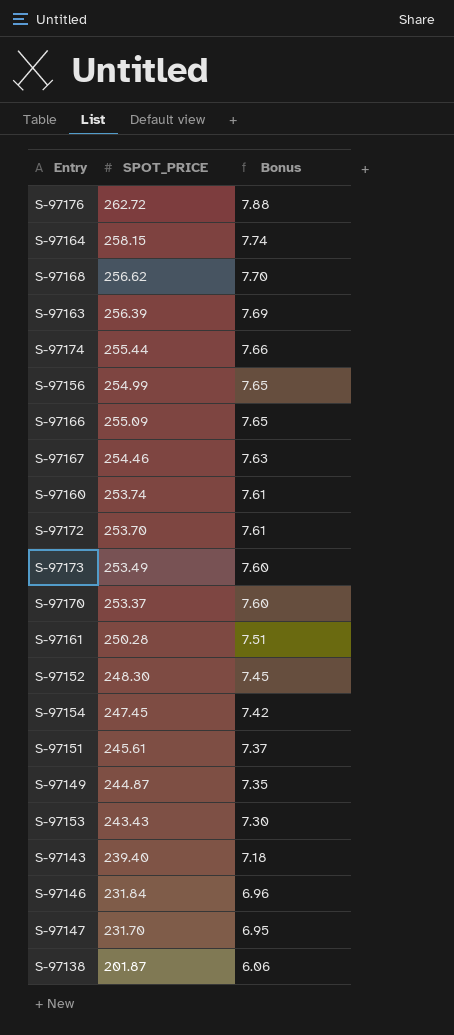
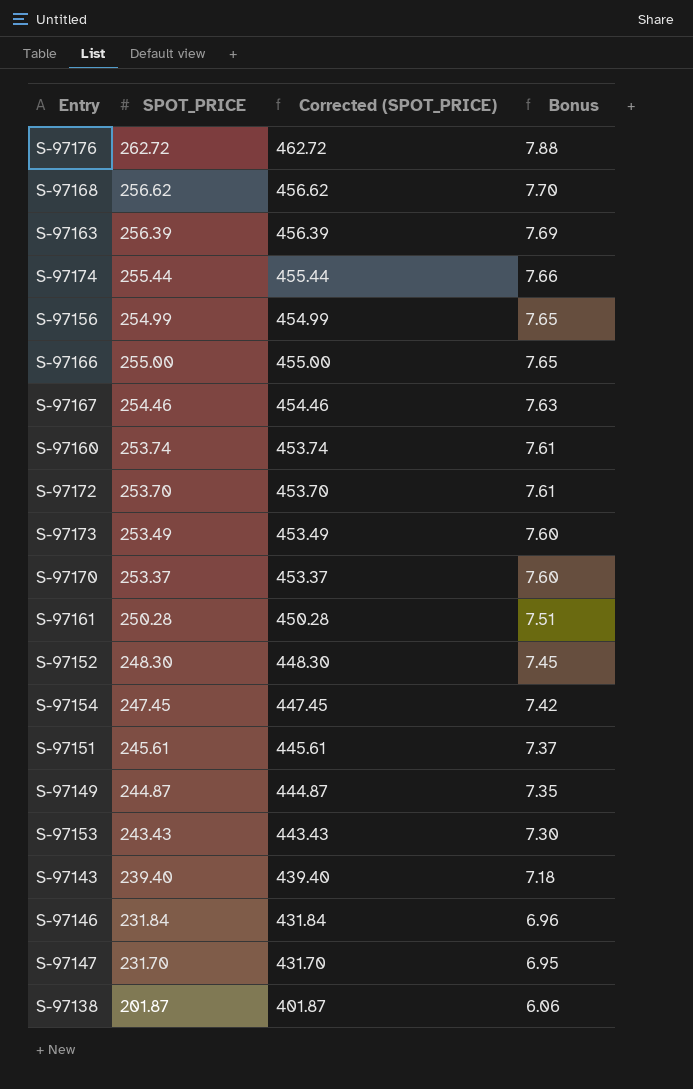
column Corrected (SPOT_PRICE) | formula: none -> [SPOT_PRICE] + 200
row S-97164: 258.15 | 7.74 -> none
S-97166 | SPOT_PRICE: 255.09 -> 255.00

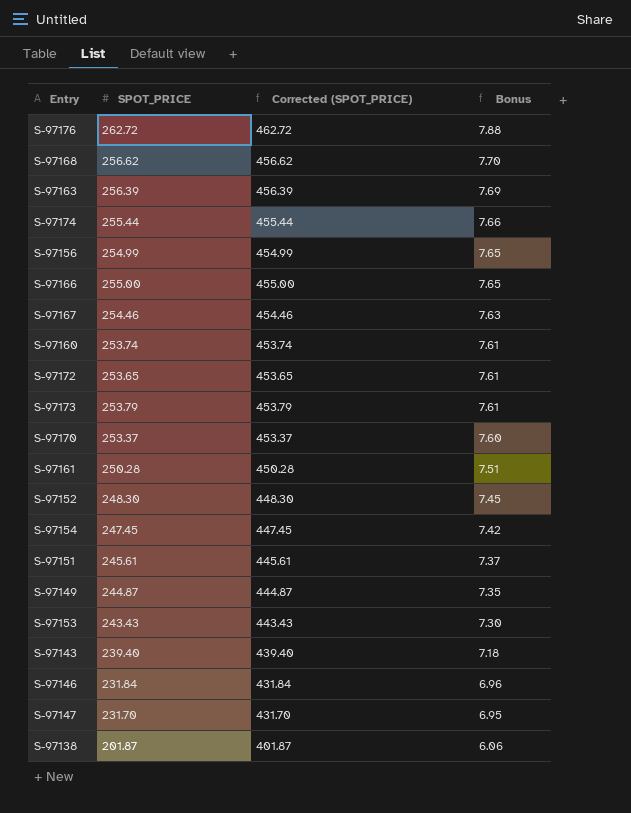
S-97172 | SPOT_PRICE: 253.70 -> 253.65
S-97172 | Corrected (SPOT_PRICE): 453.70 -> 453.65
S-97173 | SPOT_PRICE: 253.49 -> 253.79
S-97173 | Corrected (SPOT_PRICE): 453.49 -> 453.79
S-97173 | Bonus: 7.60 -> 7.61

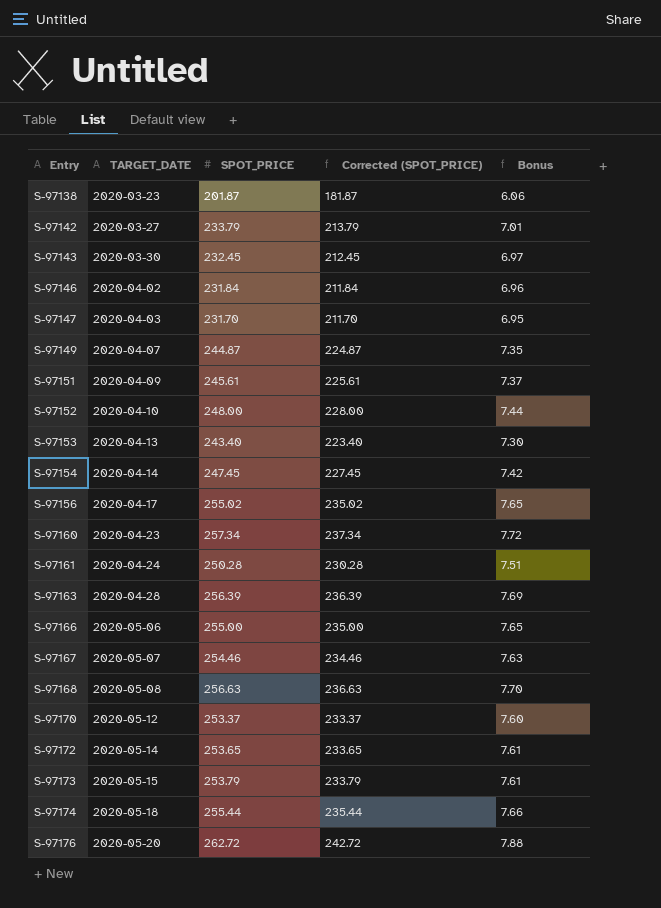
row order: Bonus descending -> Entry ascending
column TARGET_DATE | position: none -> 2
column Corrected (SPOT_PRICE) | formula: [SPOT_PRICE] + 200 -> [SPOT_PRICE] - 20
row S-97142: none -> 2020-03-27 | 233.79 | 213.79 | 7.01
S-97143 | SPOT_PRICE: 239.40 -> 232.45
S-97143 | Bonus: 7.18 -> 6.97
S-97152 | SPOT_PRICE: 248.30 -> 248.00
S-97152 | Bonus: 7.45 -> 7.44
S-97153 | SPOT_PRICE: 243.43 -> 243.40
S-97156 | SPOT_PRICE: 254.99 -> 255.02
S-97160 | SPOT_PRICE: 253.74 -> 257.34
S-97160 | Bonus: 7.61 -> 7.72
S-97168 | SPOT_PRICE: 256.62 -> 256.63

